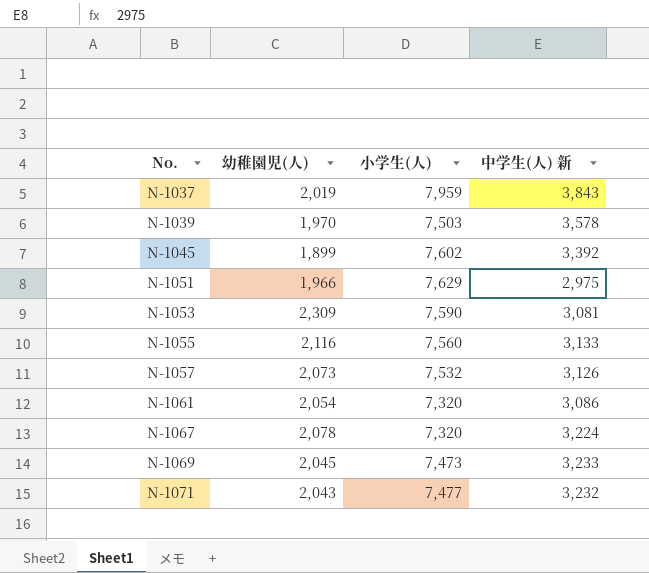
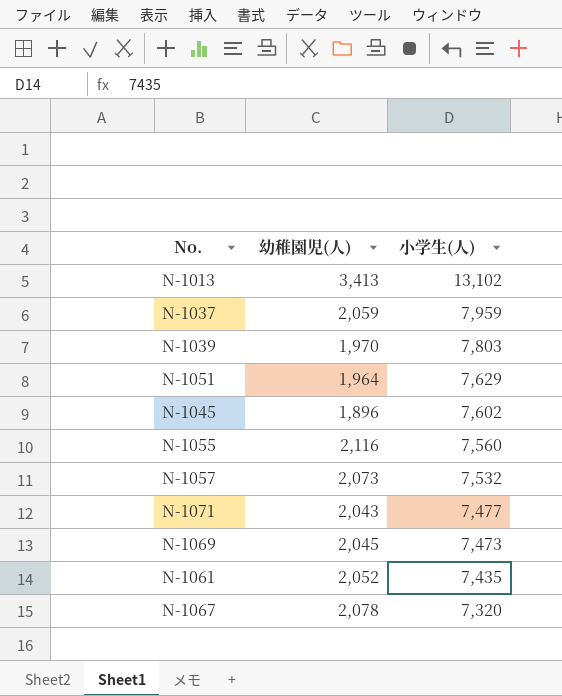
row order: No. ascending -> 小学生(人) descending
column 中学生(人) 新 | position: 4 -> none
row N-1053: 2,309 | 7,590 | 3,081 -> none
row N-1013: none -> 3,413 | 13,102
N-1037 | 幼稚園児(人): 2,019 -> 2,059
N-1039 | 小学生(人): 7,503 -> 7,803
N-1051 | 幼稚園児(人): 1,966 -> 1,964
N-1045 | 幼稚園児(人): 1,899 -> 1,896
N-1061 | 幼稚園児(人): 2,054 -> 2,052
N-1061 | 小学生(人): 7,320 -> 7,435

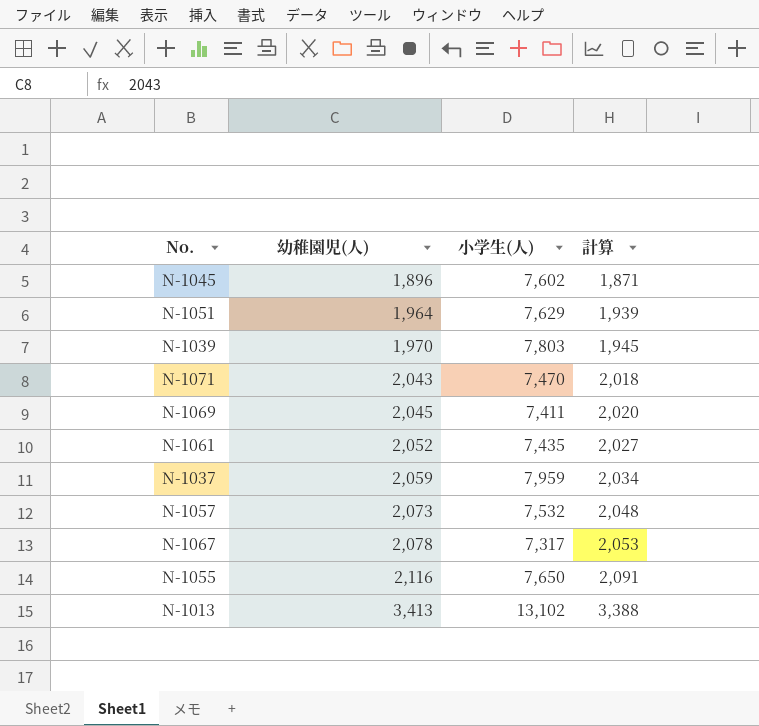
row order: 小学生(人) descending -> 幼稚園児(人) ascending
column 計算 | formula: none -> [幼稚園児(人)] - 25
N-1071 | 小学生(人): 7,477 -> 7,470
N-1069 | 小学生(人): 7,473 -> 7,411
N-1067 | 小学生(人): 7,320 -> 7,317
N-1055 | 小学生(人): 7,560 -> 7,650

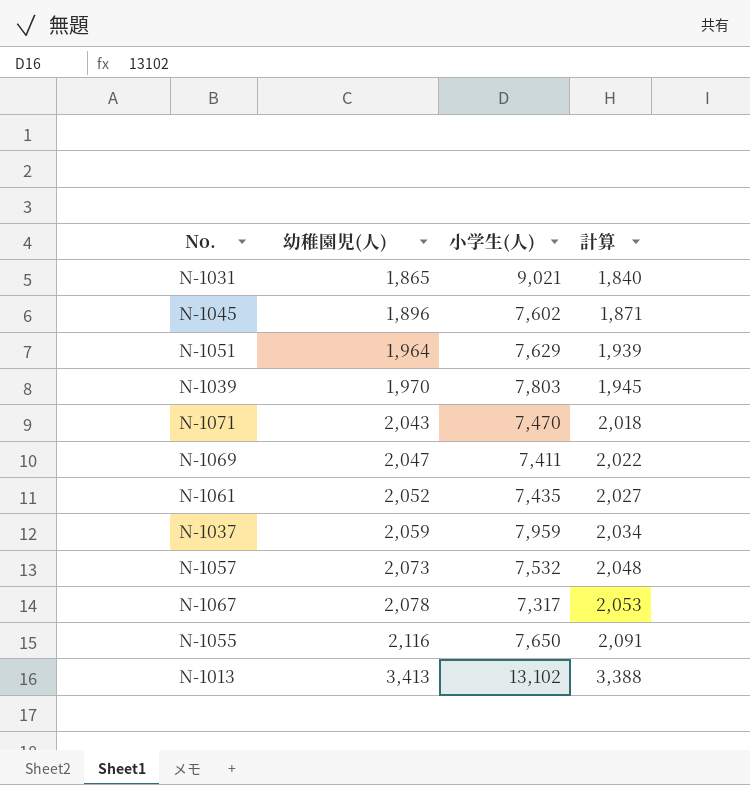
row N-1031: none -> 1,865 | 9,021 | 1,840
N-1069 | 幼稚園児(人): 2,045 -> 2,047
N-1069 | 計算: 2,020 -> 2,022

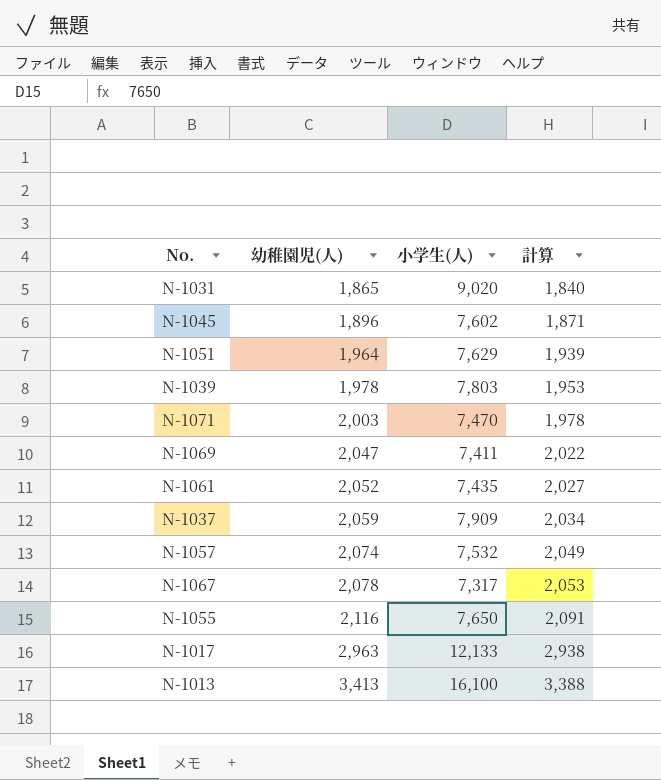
N-1031 | 小学生(人): 9,021 -> 9,020
N-1039 | 幼稚園児(人): 1,970 -> 1,978
N-1039 | 計算: 1,945 -> 1,953
N-1071 | 幼稚園児(人): 2,043 -> 2,003
N-1071 | 計算: 2,018 -> 1,978
N-1037 | 小学生(人): 7,959 -> 7,909
N-1057 | 幼稚園児(人): 2,073 -> 2,074
N-1057 | 計算: 2,048 -> 2,049
row N-1017: none -> 2,963 | 12,133 | 2,938
N-1013 | 小学生(人): 13,102 -> 16,100

